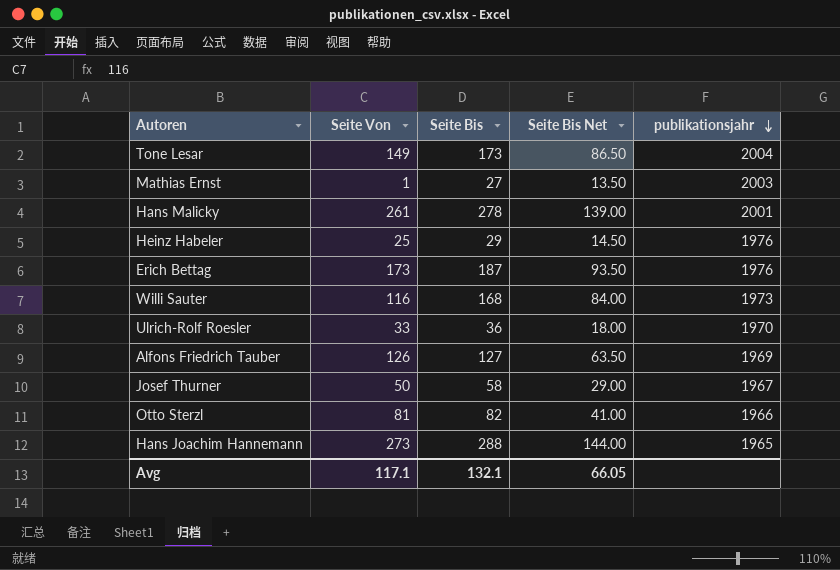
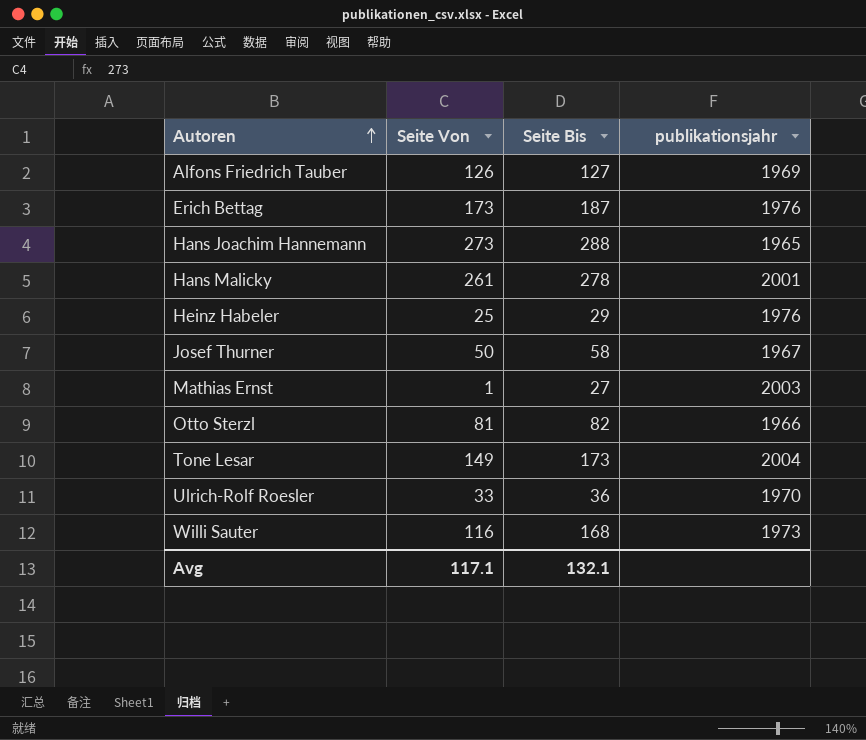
row order: publikationsjahr descending -> Autoren ascending
column Seite Bis Net | formula: [Seite Bis] * 0.5 -> none

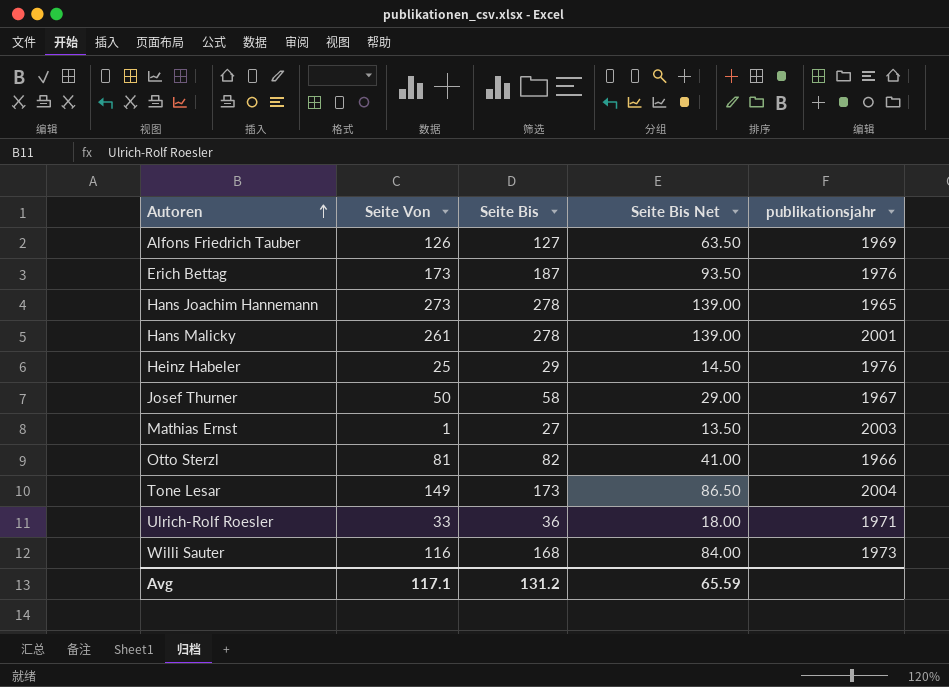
column Seite Bis Net | formula: none -> [Seite Bis] * 0.5
Hans Joachim Hannemann | Seite Bis: 288 -> 278
Ulrich-Rolf Roesler | publikationsjahr: 1970 -> 1971
Avg | Seite Bis: 132.1 -> 131.2

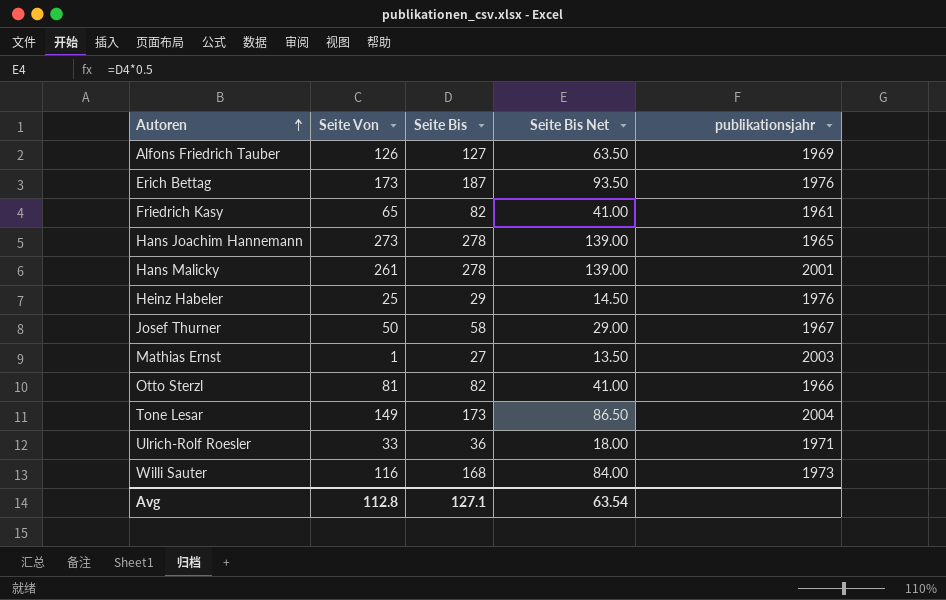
row Friedrich Kasy: none -> 65 | 82 | 41.00 | 1961
Avg | Seite Von: 117.1 -> 112.8
Avg | Seite Bis: 131.2 -> 127.1
Avg | Seite Bis Net: 65.59 -> 63.54

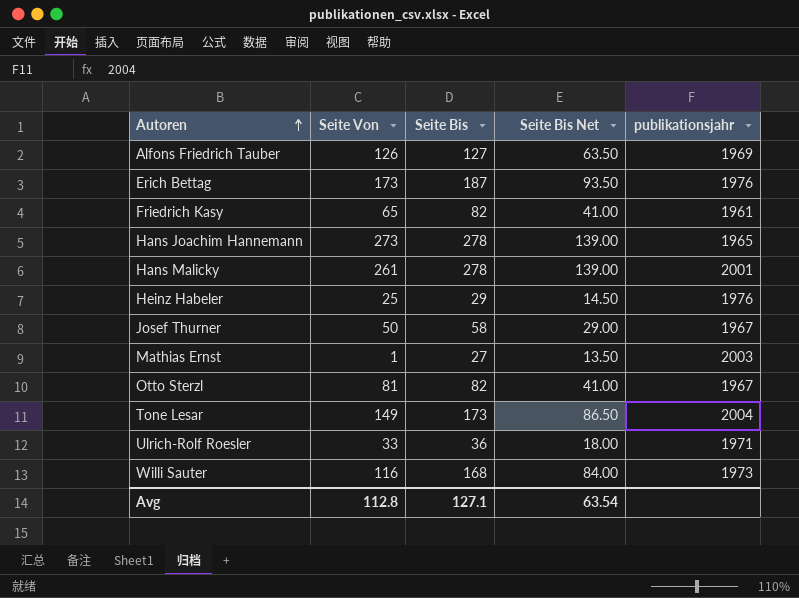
Otto Sterzl | publikationsjahr: 1966 -> 1967

